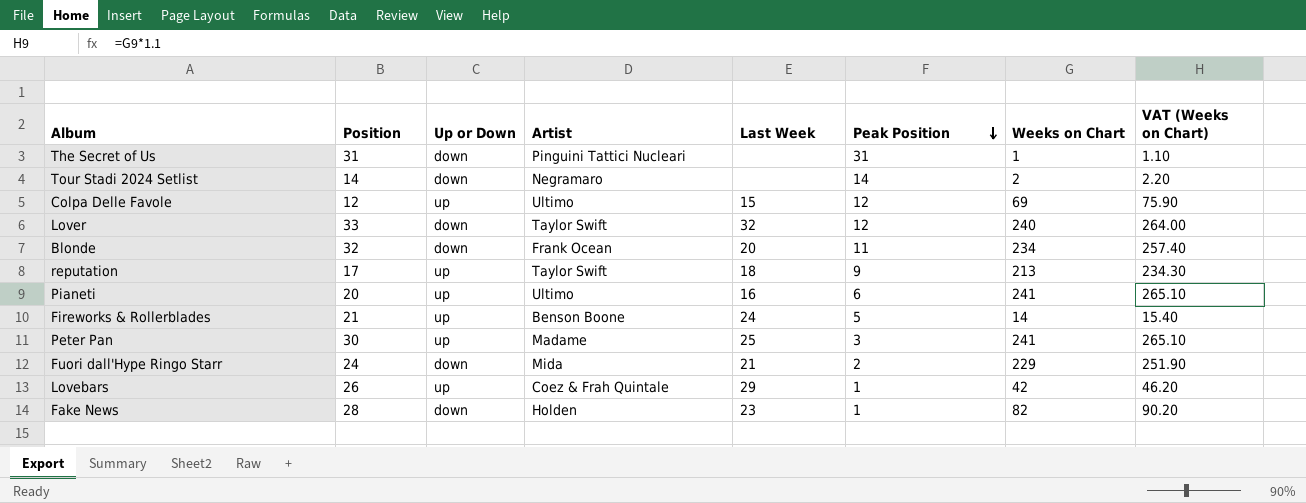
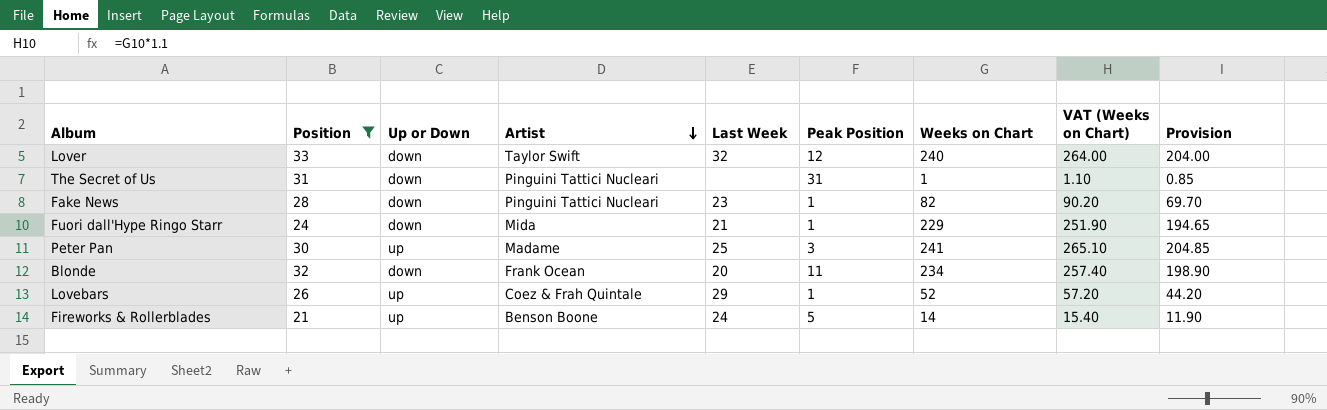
filter: none -> Position >= 21
row order: Peak Position descending -> Artist descending
column Provision | formula: none -> [Weeks on Chart] * 0.85
Fake News | Artist: Holden -> Pinguini Tattici Nucleari
Fuori dall'Hype Ringo Starr | Peak Position: 2 -> 1
Lovebars | Weeks on Chart: 42 -> 52
Lovebars | VAT (Weeks on Chart): 46.20 -> 57.20

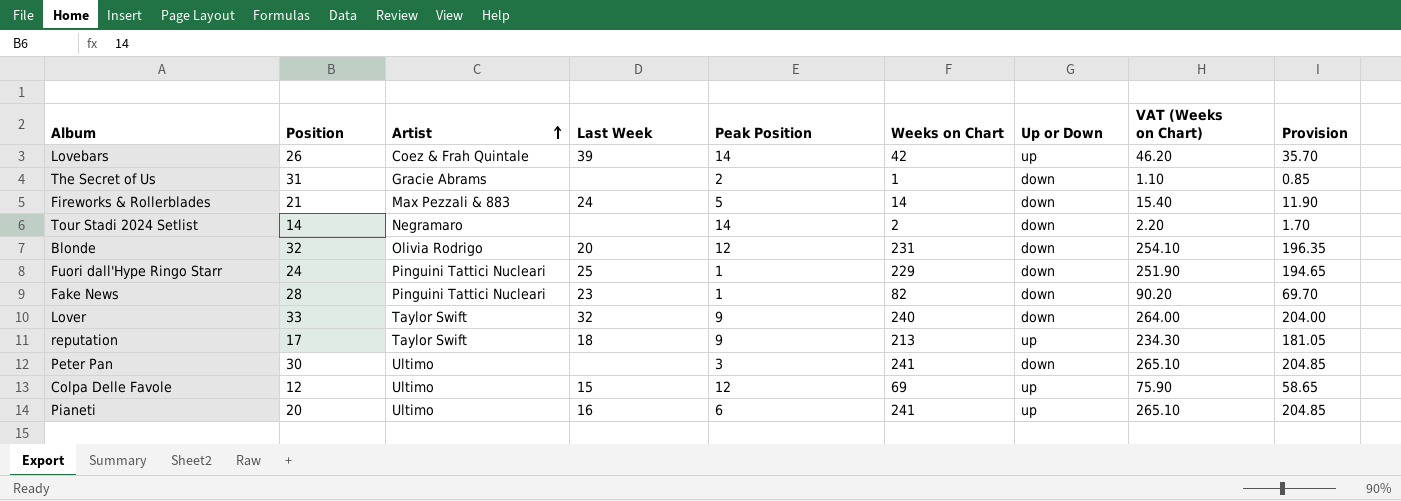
filter: Position >= 21 -> none
row order: Artist descending -> Artist ascending
column Up or Down | position: 3 -> 7
Lovebars | Last Week: 29 -> 39
Lovebars | Peak Position: 1 -> 14
Lovebars | Weeks on Chart: 52 -> 42
Lovebars | VAT (Weeks on Chart): 57.20 -> 46.20
Lovebars | Provision: 44.20 -> 35.70
The Secret of Us | Artist: Pinguini Tattici Nucleari -> Gracie Abrams
The Secret of Us | Peak Position: 31 -> 2
Fireworks & Rollerblades | Artist: Benson Boone -> Max Pezzali & 883
Fireworks & Rollerblades | Up or Down: up -> down
Blonde | Artist: Frank Ocean -> Olivia Rodrigo
Blonde | Peak Position: 11 -> 12
Blonde | Weeks on Chart: 234 -> 231
Blonde | VAT (Weeks on Chart): 257.40 -> 254.10
Blonde | Provision: 198.90 -> 196.35
Fuori dall'Hype Ringo Starr | Artist: Mida -> Pinguini Tattici Nucleari
Fuori dall'Hype Ringo Starr | Last Week: 21 -> 25
Lover | Peak Position: 12 -> 9
Peter Pan | Artist: Madame -> Ultimo
Peter Pan | Last Week: 25 -> none
Peter Pan | Up or Down: up -> down

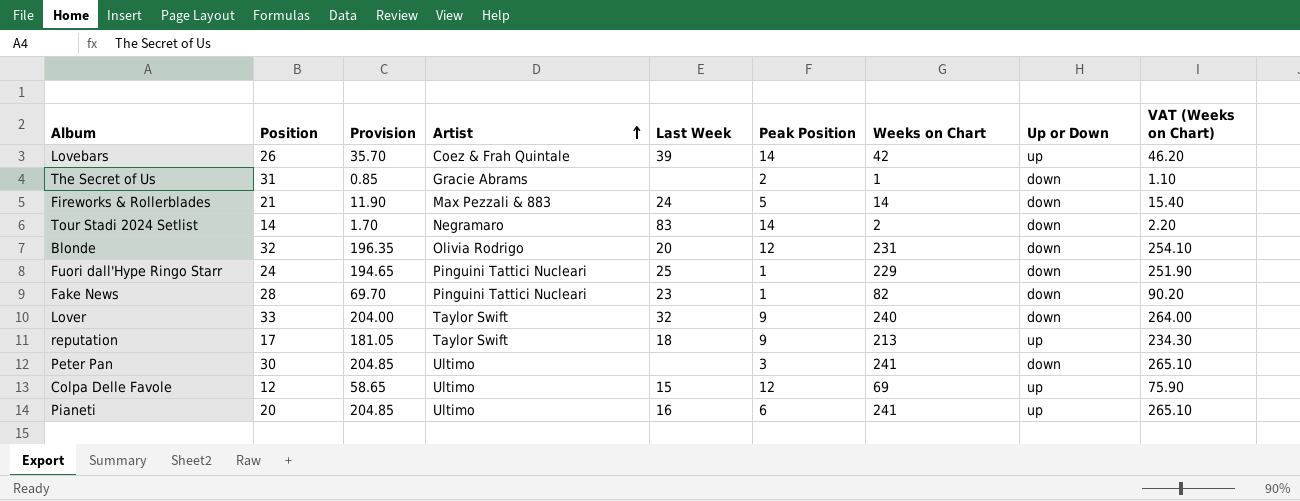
column Provision | position: 9 -> 3
Tour Stadi 2024 Setlist | Last Week: none -> 83

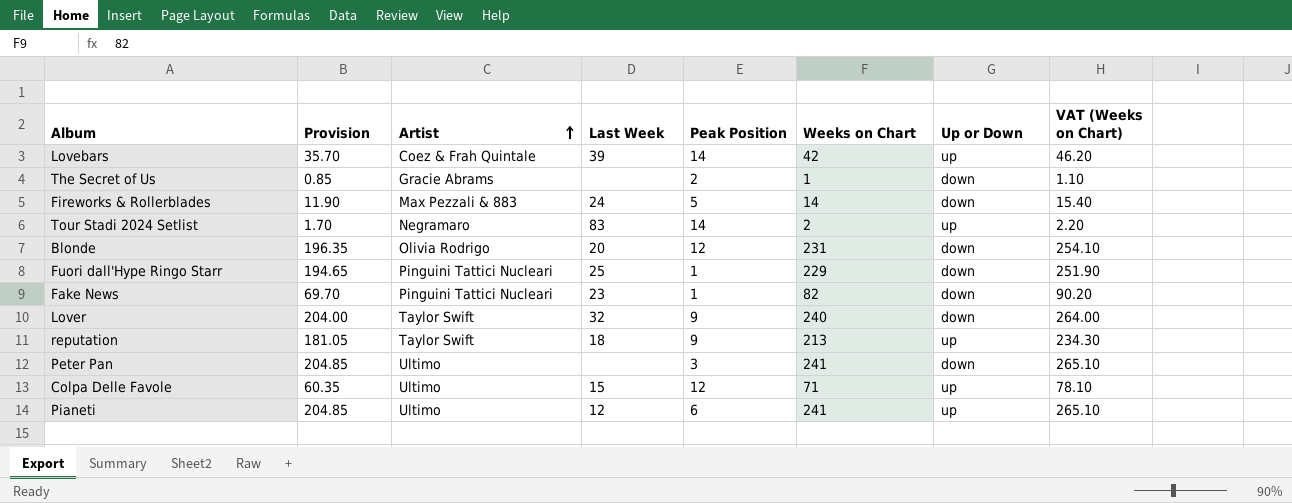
column Position | position: 2 -> none
Tour Stadi 2024 Setlist | Up or Down: down -> up
Colpa Delle Favole | Provision: 58.65 -> 60.35
Colpa Delle Favole | Weeks on Chart: 69 -> 71
Colpa Delle Favole | VAT (Weeks on Chart): 75.90 -> 78.10
Pianeti | Last Week: 16 -> 12

